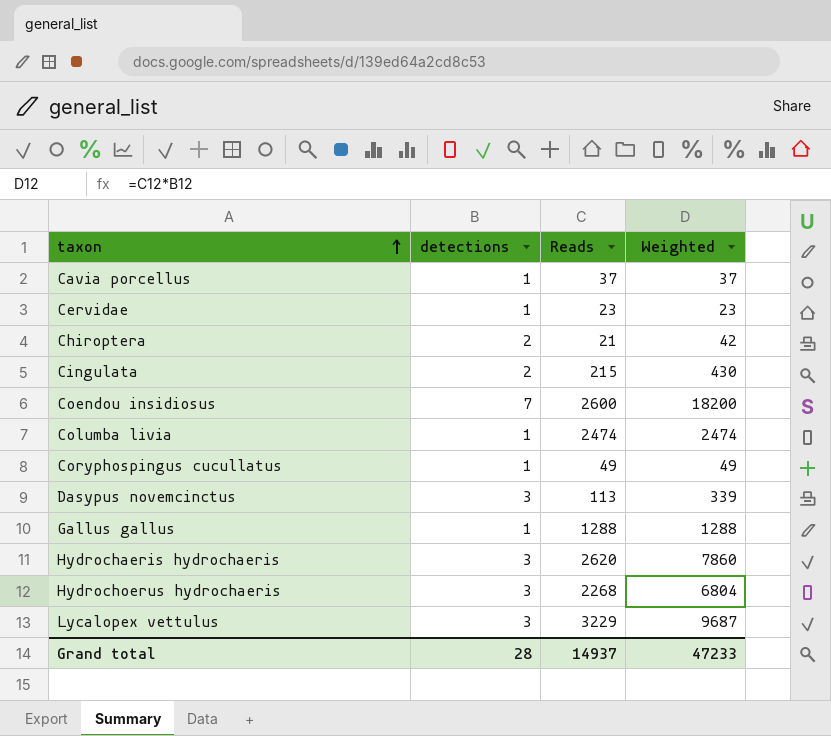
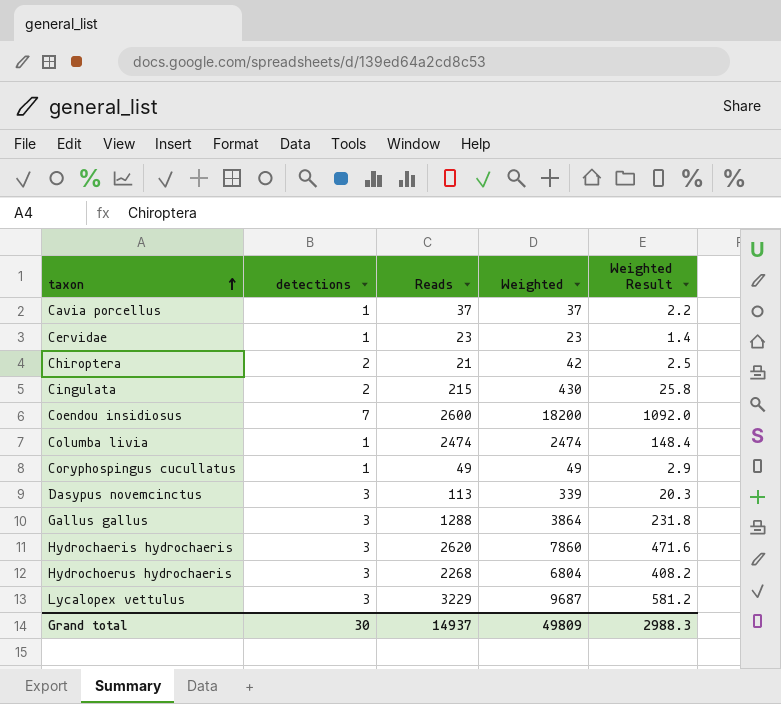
column Weighted Result | formula: none -> [Weighted] * 0.06
Gallus gallus | detections: 1 -> 3
Gallus gallus | Weighted: 1288 -> 3864
Grand total | detections: 28 -> 30
Grand total | Weighted: 47233 -> 49809

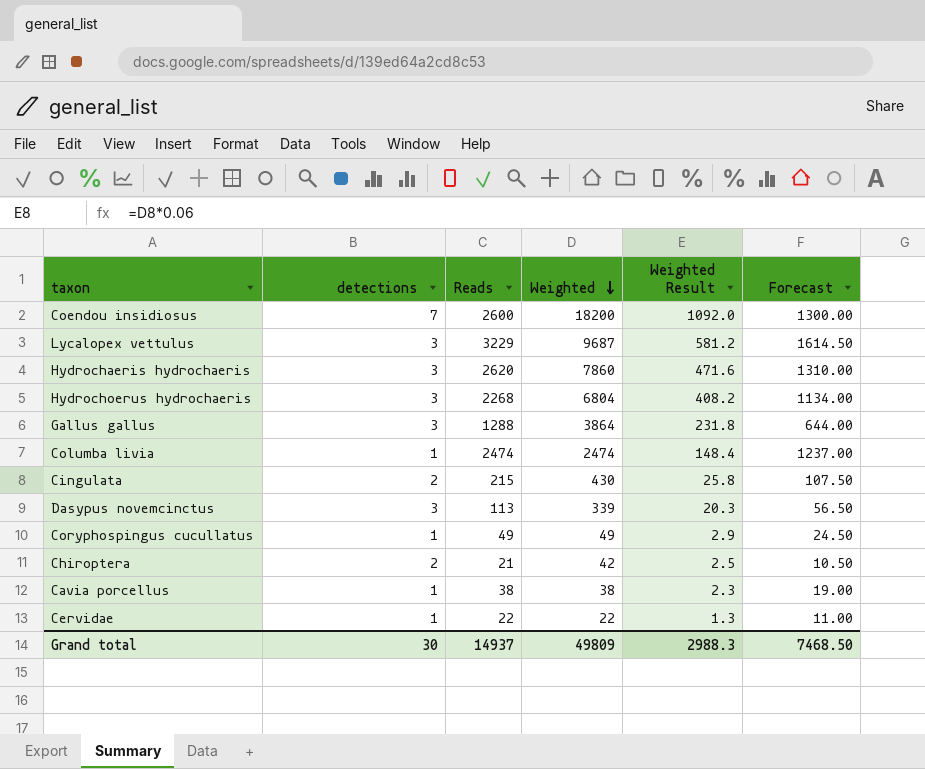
row order: taxon ascending -> Weighted descending
column Forecast | formula: none -> [Reads] * 0.5
Cavia porcellus | Reads: 37 -> 38
Cavia porcellus | Weighted: 37 -> 38
Cavia porcellus | Weighted Result: 2.2 -> 2.3
Cervidae | Reads: 23 -> 22
Cervidae | Weighted: 23 -> 22
Cervidae | Weighted Result: 1.4 -> 1.3

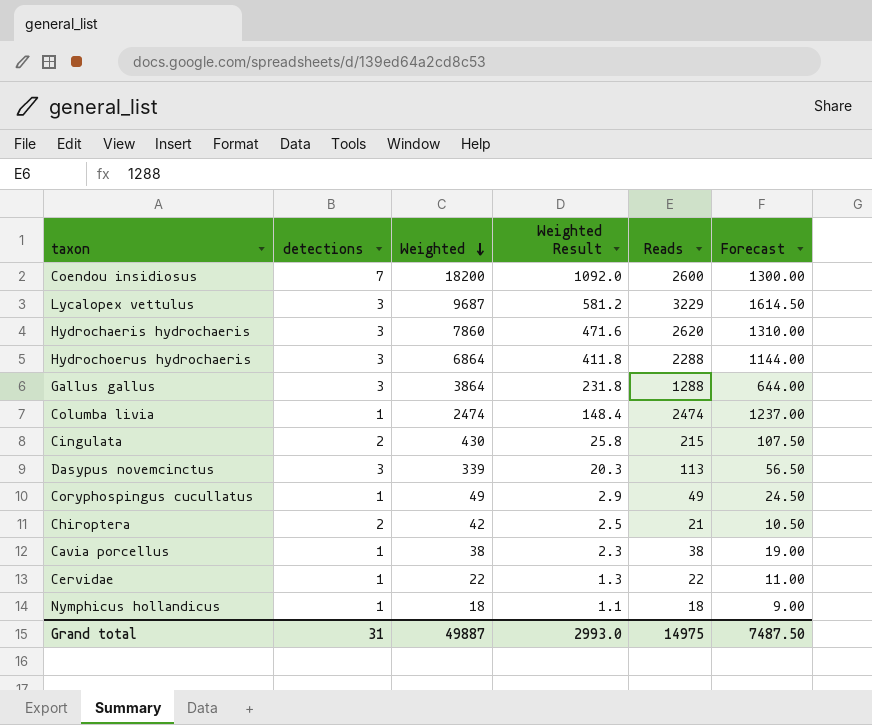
column Reads | position: 3 -> 5
Hydrochoerus hydrochaeris | Weighted: 6804 -> 6864
Hydrochoerus hydrochaeris | Weighted Result: 408.2 -> 411.8
Hydrochoerus hydrochaeris | Reads: 2268 -> 2288
Hydrochoerus hydrochaeris | Forecast: 1134.00 -> 1144.00
row Nymphicus hollandicus: none -> 1 | 18 | 1.1 | 18 | 9.00
Grand total | detections: 30 -> 31
Grand total | Weighted: 49809 -> 49887
Grand total | Weighted Result: 2988.3 -> 2993.0
Grand total | Reads: 14937 -> 14975
Grand total | Forecast: 7468.50 -> 7487.50

